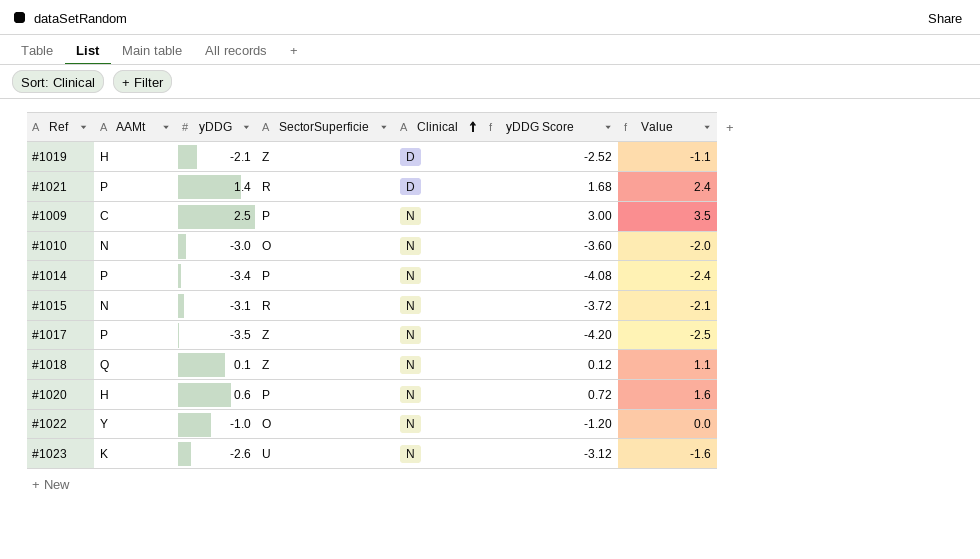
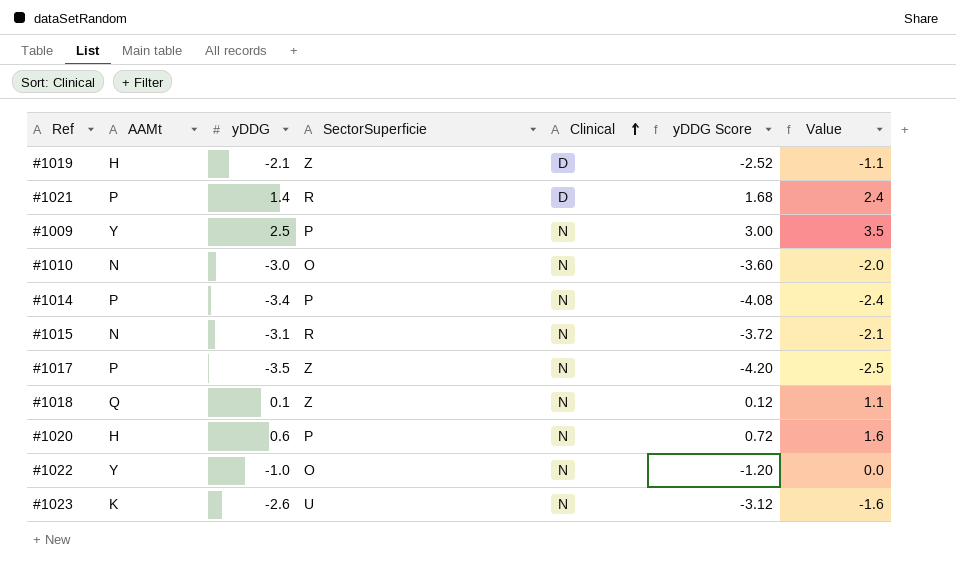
#1009 | AAMt: C -> Y

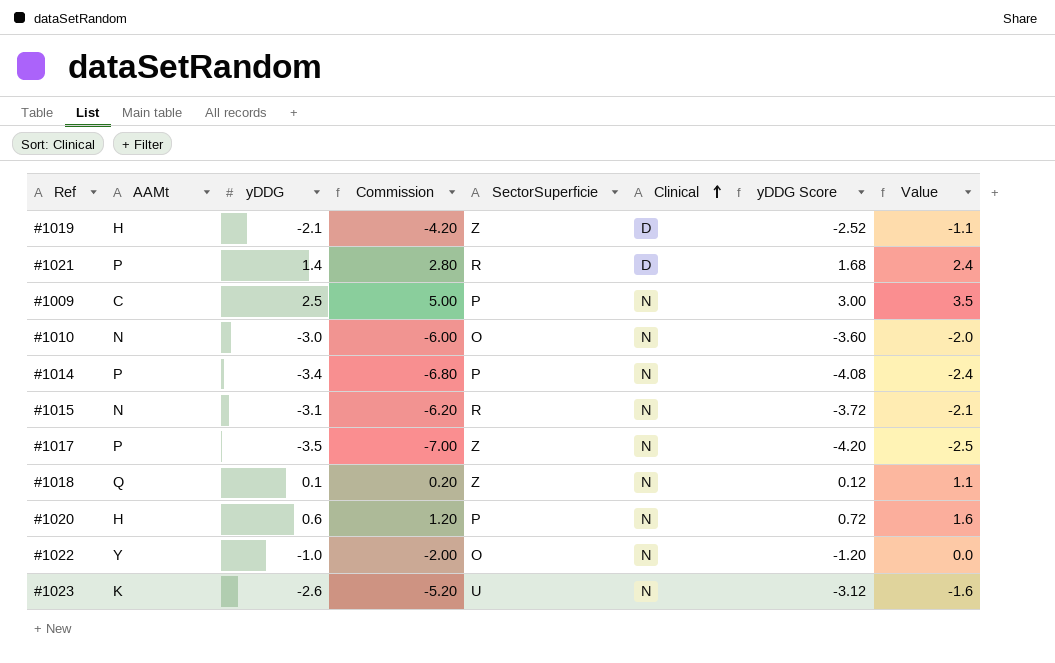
column Commission | formula: none -> [yDDG] * 2
#1009 | AAMt: Y -> C

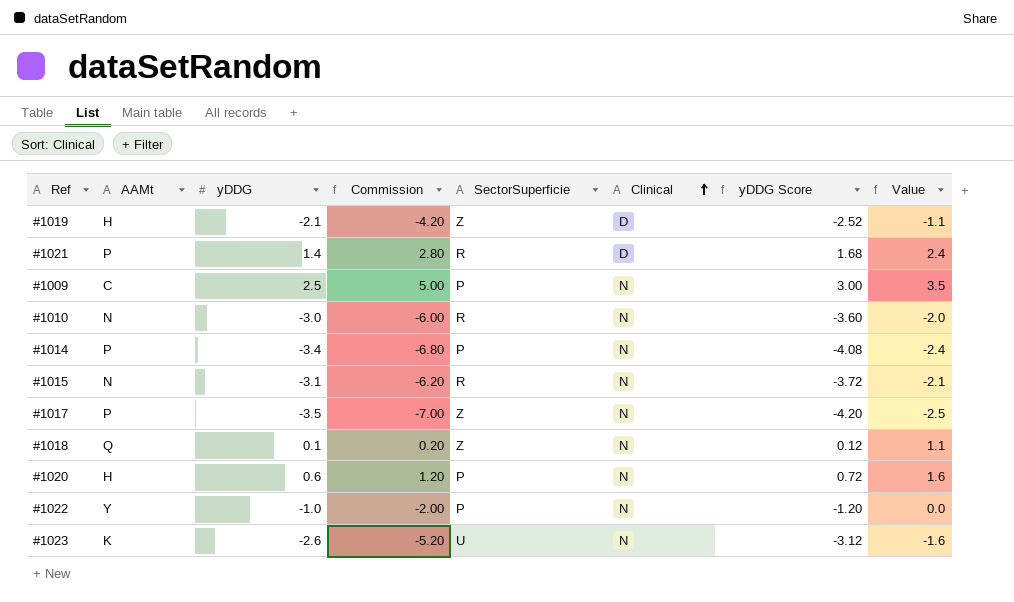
#1010 | SectorSuperficie: O -> R
#1022 | SectorSuperficie: O -> P

